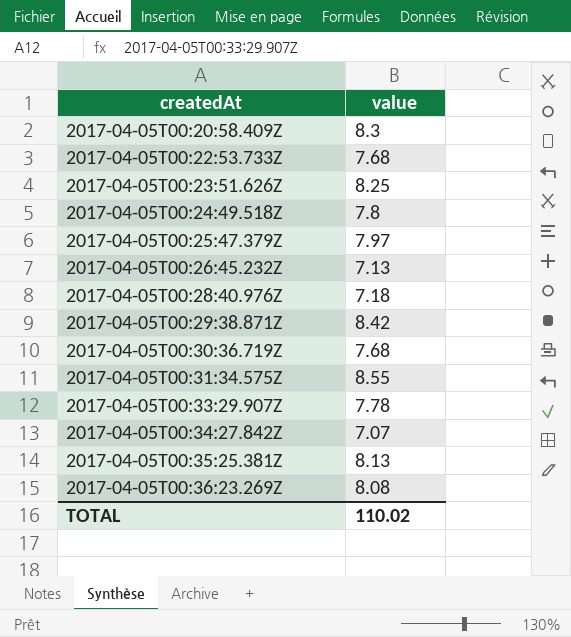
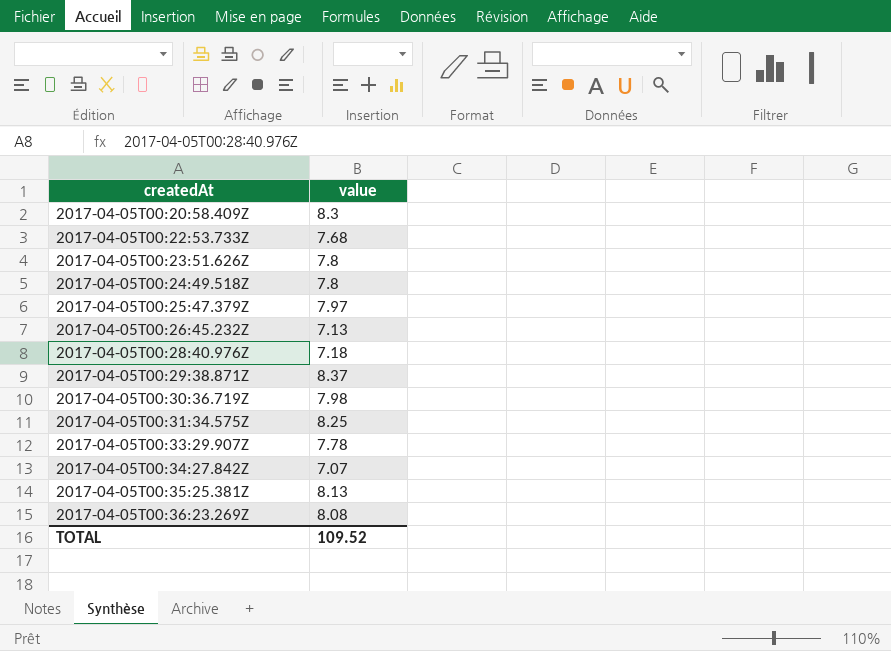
2017-04-05T00:23:51.626Z | value: 8.25 -> 7.8
2017-04-05T00:29:38.871Z | value: 8.42 -> 8.37
2017-04-05T00:30:36.719Z | value: 7.68 -> 7.98
2017-04-05T00:31:34.575Z | value: 8.55 -> 8.25
TOTAL | value: 110.02 -> 109.52

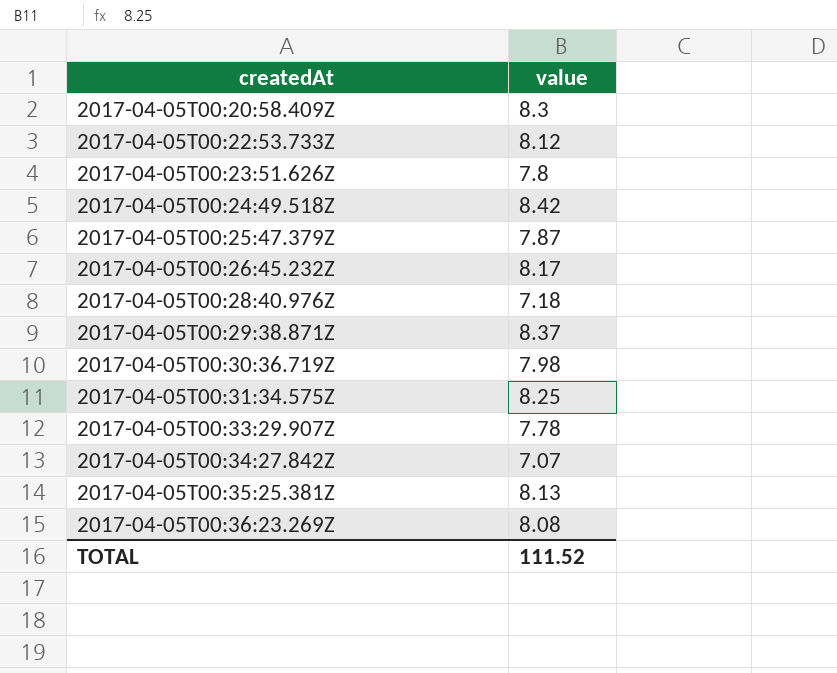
2017-04-05T00:22:53.733Z | value: 7.68 -> 8.12
2017-04-05T00:24:49.518Z | value: 7.8 -> 8.42
2017-04-05T00:25:47.379Z | value: 7.97 -> 7.87
2017-04-05T00:26:45.232Z | value: 7.13 -> 8.17
TOTAL | value: 109.52 -> 111.52

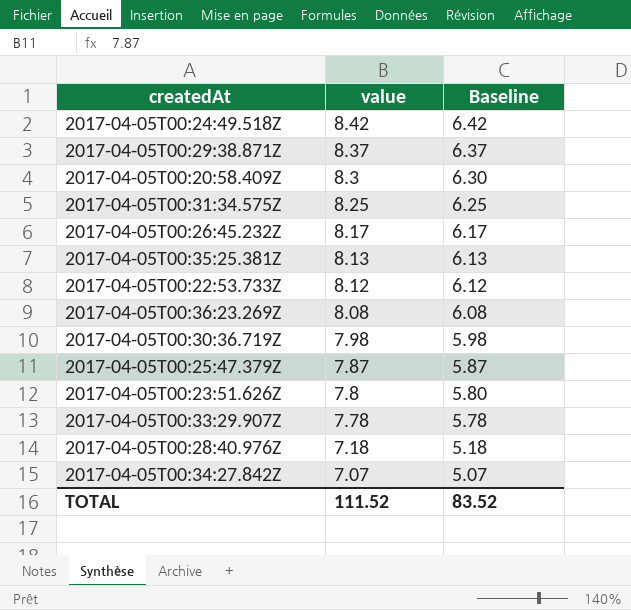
row order: createdAt ascending -> value descending
column Baseline | formula: none -> [value] - 2

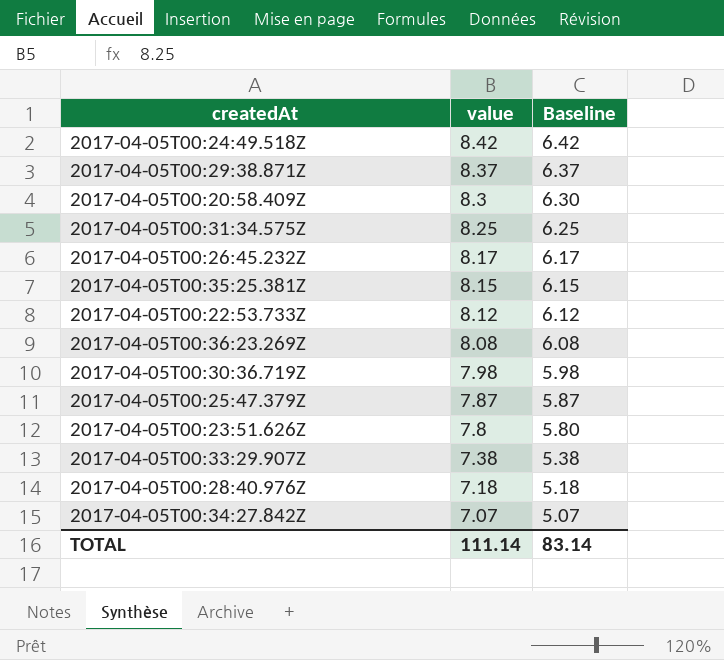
2017-04-05T00:35:25.381Z | value: 8.13 -> 8.15
2017-04-05T00:35:25.381Z | Baseline: 6.13 -> 6.15
2017-04-05T00:33:29.907Z | value: 7.78 -> 7.38
2017-04-05T00:33:29.907Z | Baseline: 5.78 -> 5.38
TOTAL | value: 111.52 -> 111.14
TOTAL | Baseline: 83.52 -> 83.14

